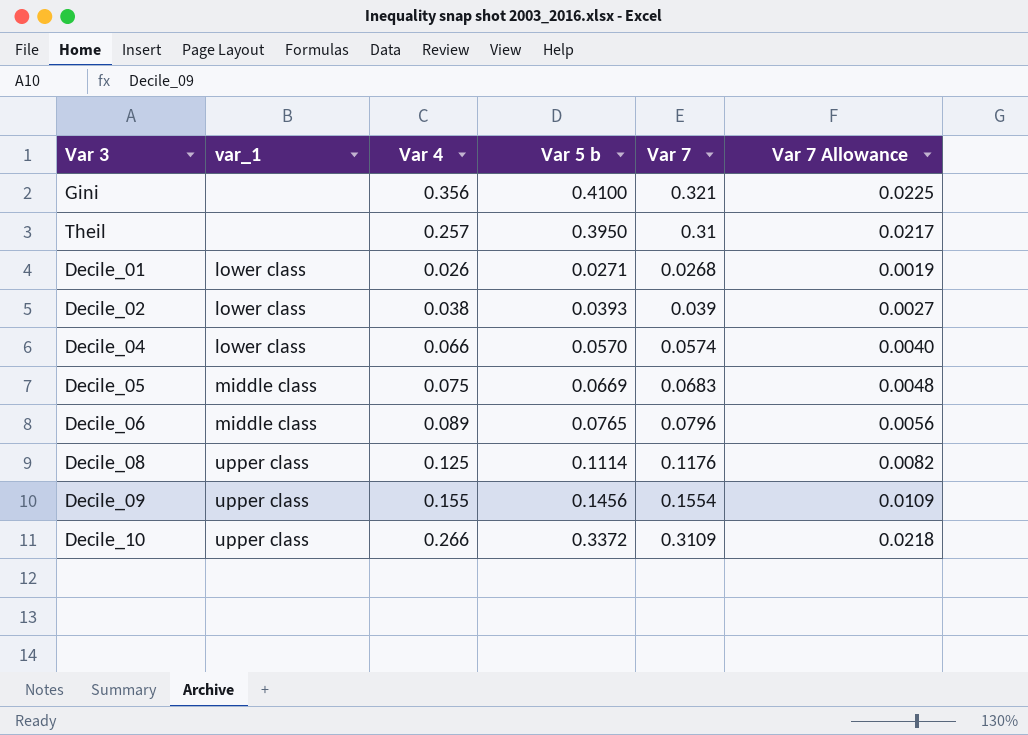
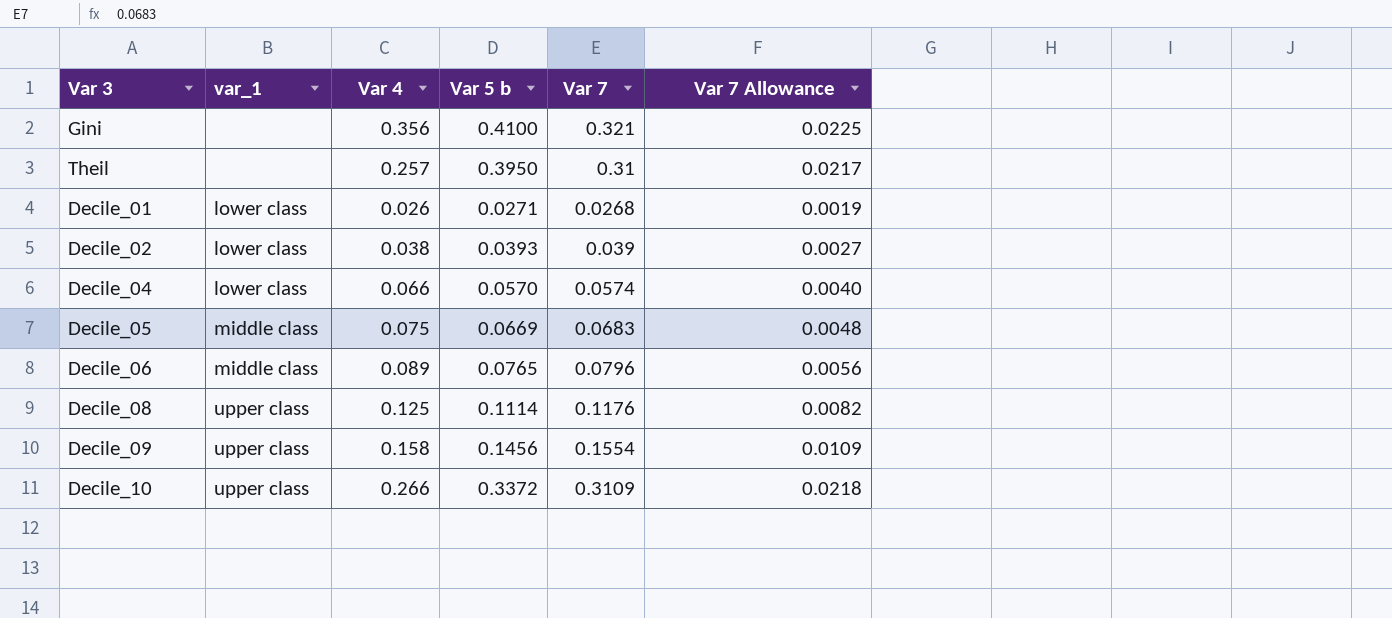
Decile_09 | Var 4: 0.155 -> 0.158

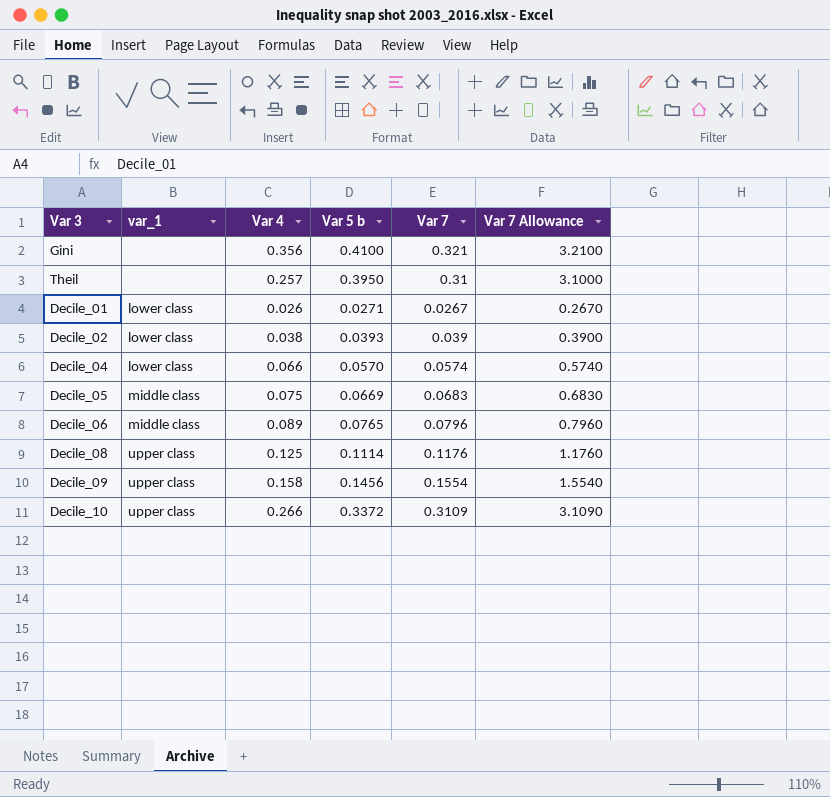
column Var 7 Allowance | formula: [Var 7] * 0.07 -> [Var 7] * 10
Decile_01 | Var 7: 0.0268 -> 0.0267

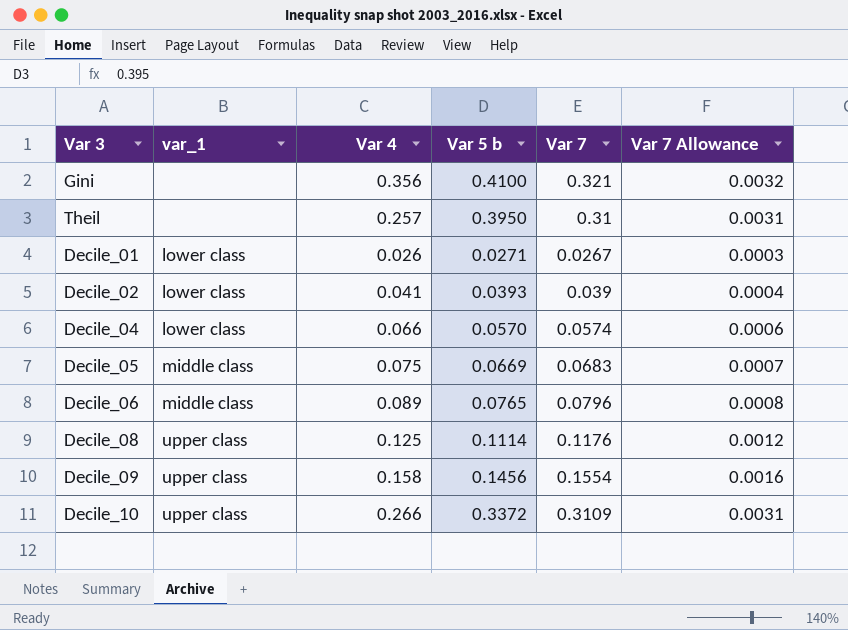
column Var 7 Allowance | formula: [Var 7] * 10 -> [Var 7] * 0.01
Decile_02 | Var 4: 0.038 -> 0.041

